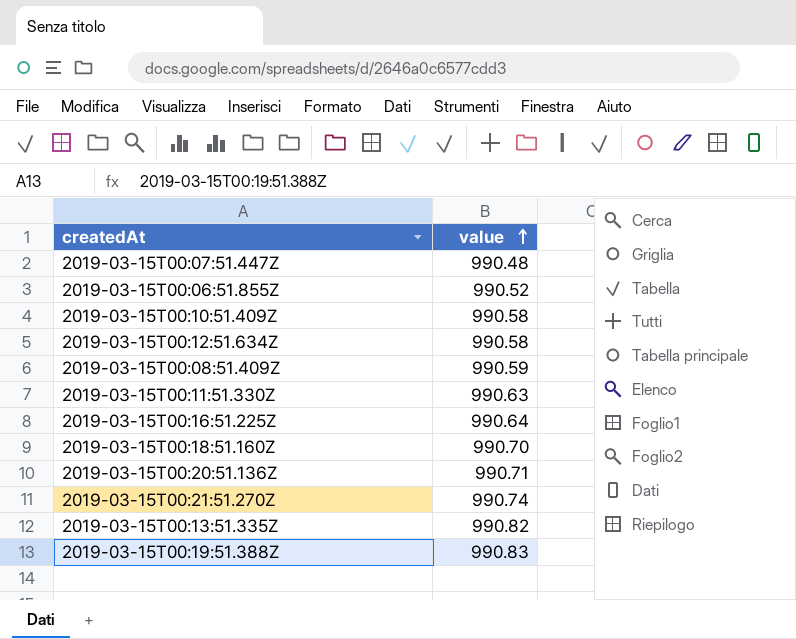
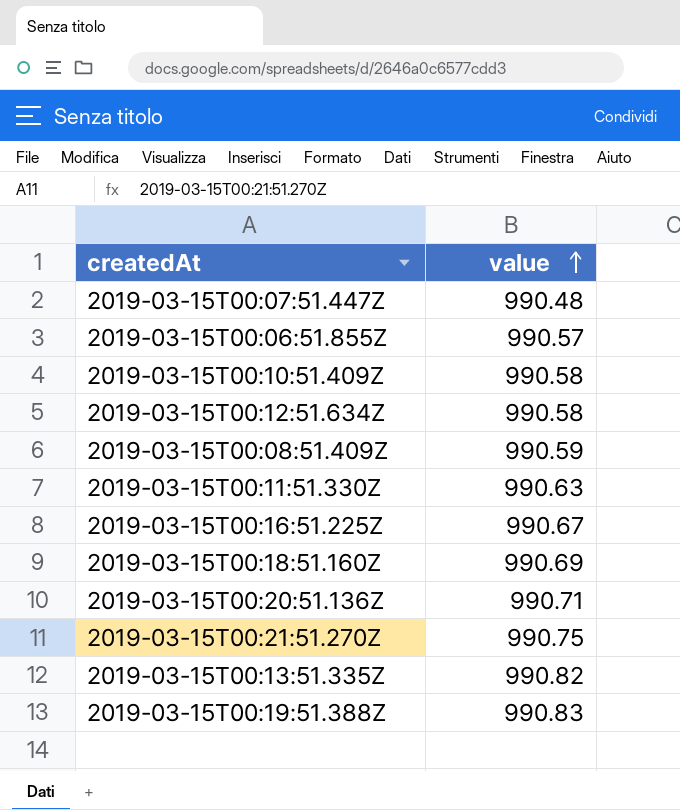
2019-03-15T00:06:51.855Z | value: 990.52 -> 990.57
2019-03-15T00:16:51.225Z | value: 990.64 -> 990.67
2019-03-15T00:18:51.160Z | value: 990.70 -> 990.69
2019-03-15T00:21:51.270Z | value: 990.74 -> 990.75

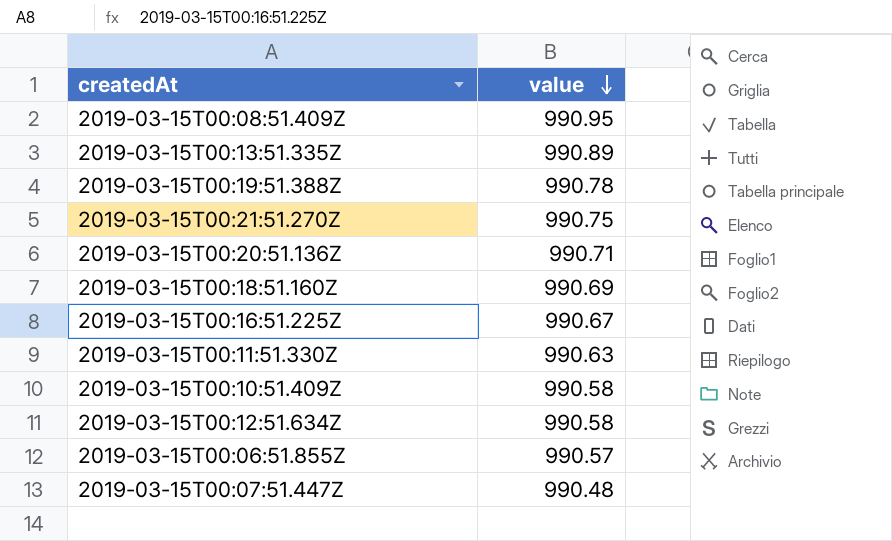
row order: value ascending -> value descending
2019-03-15T00:08:51.409Z | value: 990.59 -> 990.95
2019-03-15T00:13:51.335Z | value: 990.82 -> 990.89
2019-03-15T00:19:51.388Z | value: 990.83 -> 990.78

